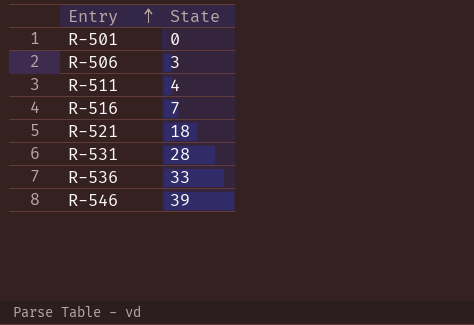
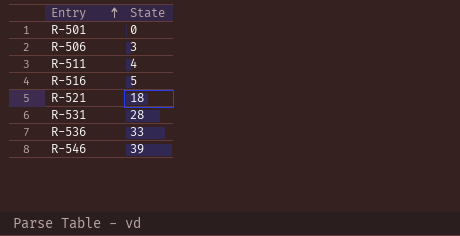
R-516 | State: 7 -> 5

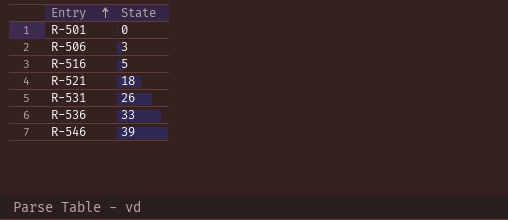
row R-511: 4 -> none
R-531 | State: 28 -> 26

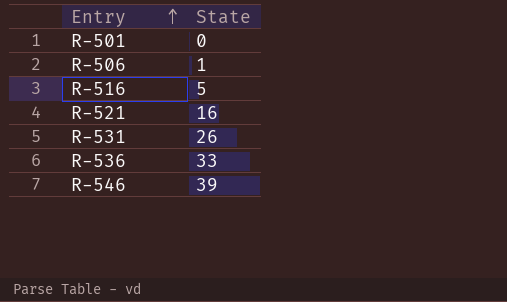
R-506 | State: 3 -> 1
R-521 | State: 18 -> 16

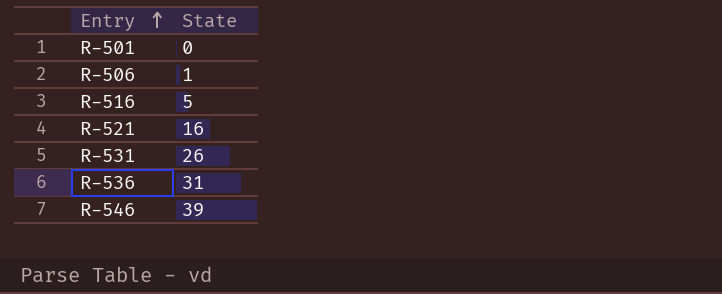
R-536 | State: 33 -> 31

